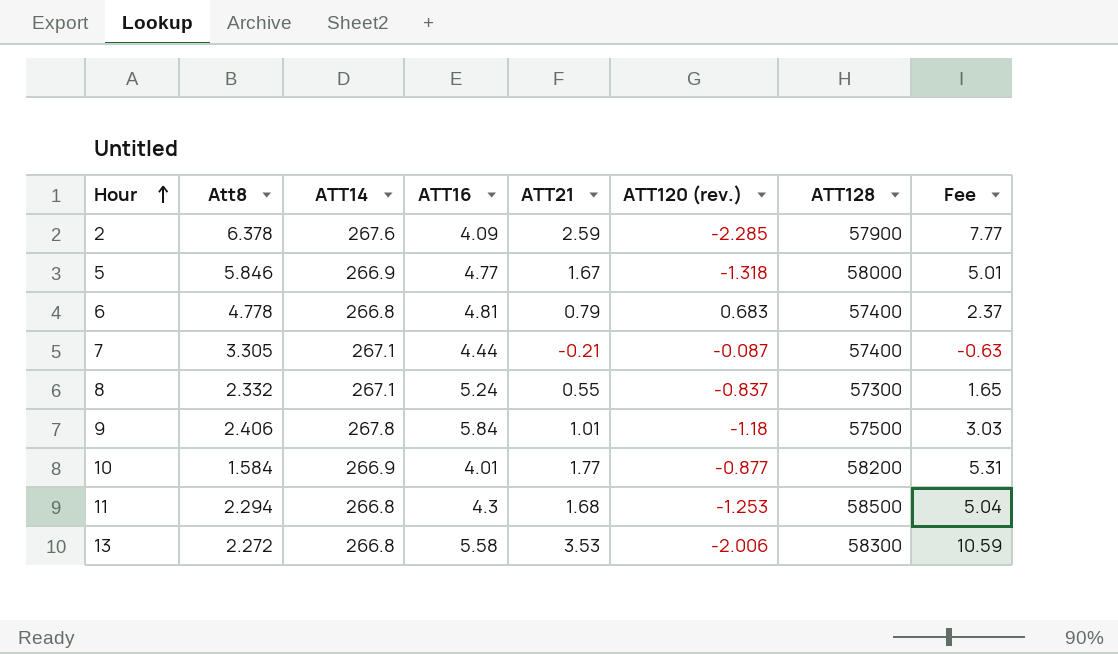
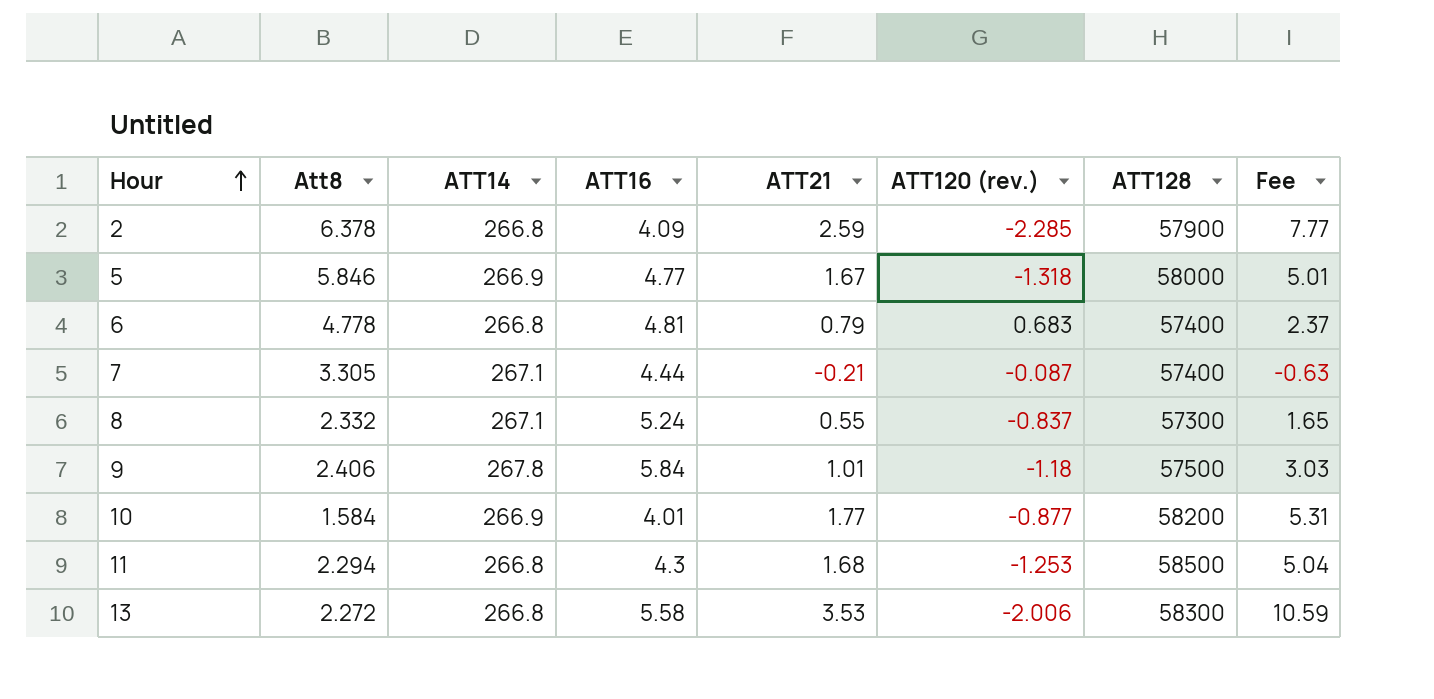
2 | ATT14: 267.6 -> 266.8

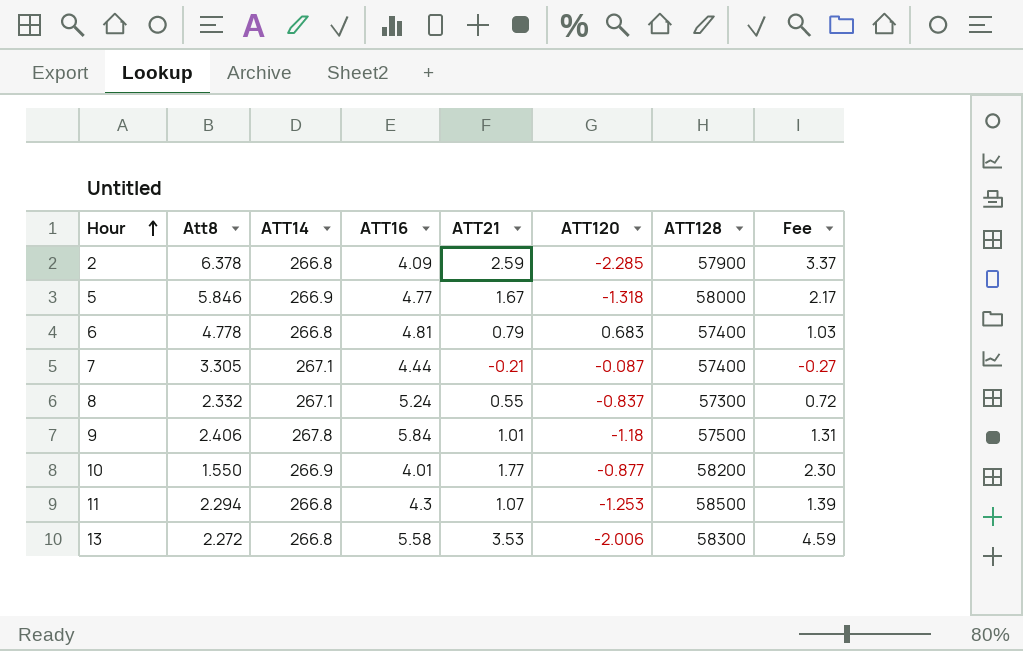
column name: ATT120 (rev.) -> ATT120
column Fee | formula: [ATT21] * 3 -> [ATT21] * 1.3
10 | Att8: 1.584 -> 1.550
11 | ATT21: 1.68 -> 1.07

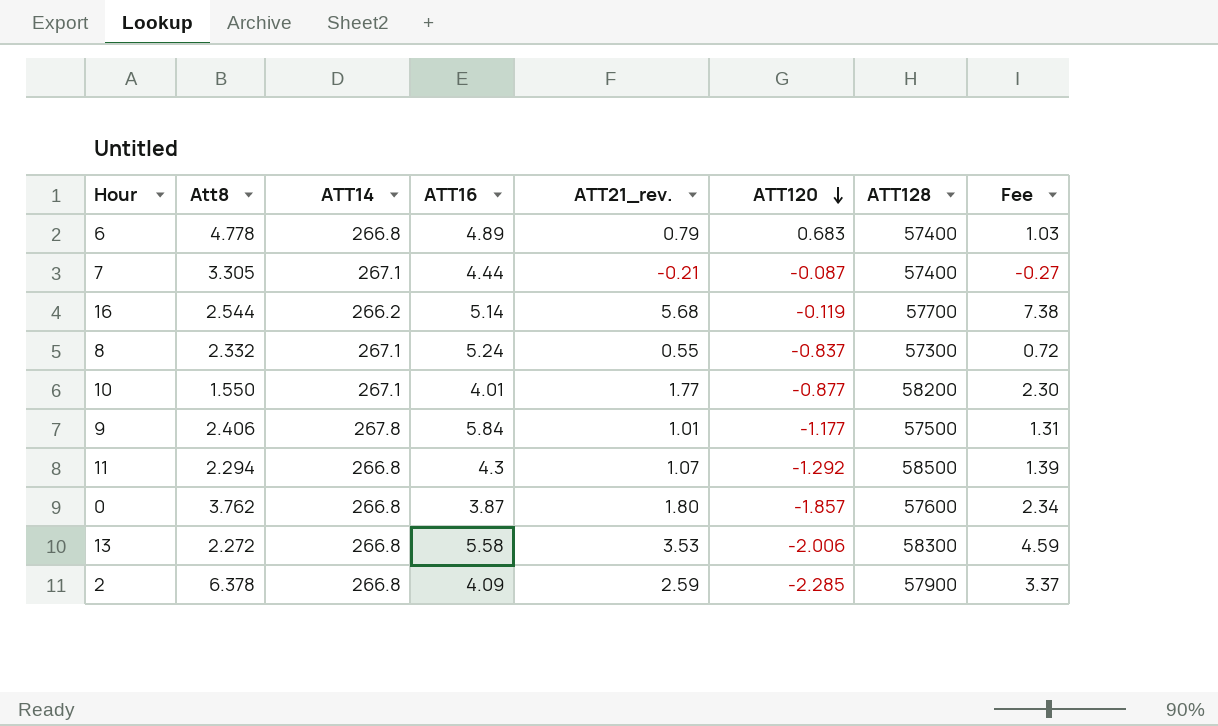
row order: Hour ascending -> ATT120 descending
column name: ATT21 -> ATT21_rev.
row 5: 5.846 | 266.9 | 4.77 | 1.67 | -1.318 | 58000 | 2.17 -> none
6 | ATT16: 4.81 -> 4.89
row 16: none -> 2.544 | 266.2 | 5.14 | 5.68 | -0.119 | 57700 | 7.38
10 | ATT14: 266.9 -> 267.1
9 | ATT120: -1.18 -> -1.177
11 | ATT120: -1.253 -> -1.292
row 0: none -> 3.762 | 266.8 | 3.87 | 1.80 | -1.857 | 57600 | 2.34

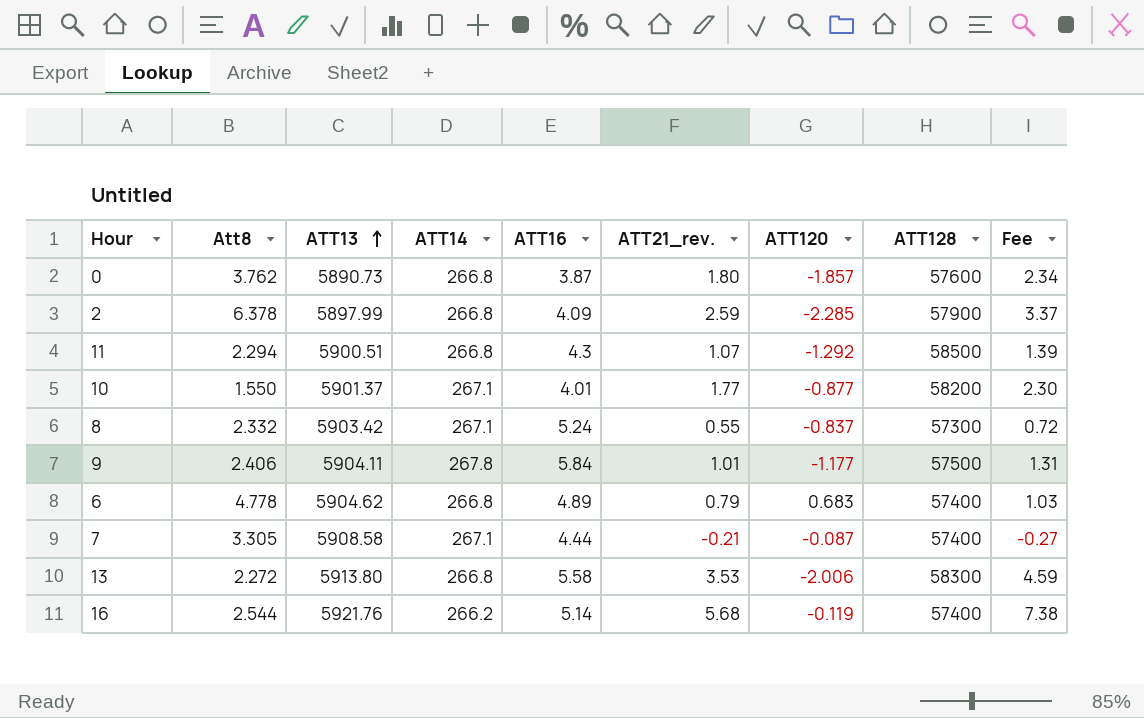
row order: ATT120 descending -> ATT13 ascending
column ATT13 | position: none -> 3
16 | ATT128: 57700 -> 57400

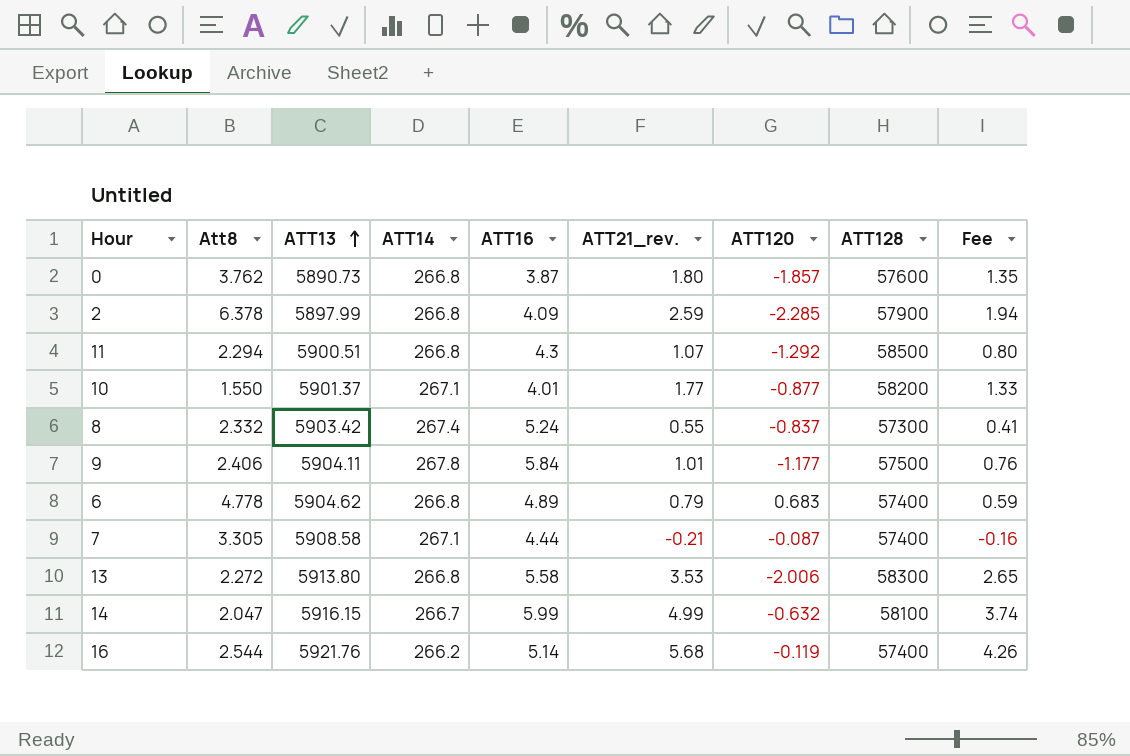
column Fee | formula: [ATT21_rev.] * 1.3 -> [ATT21_rev.] * 0.75
8 | ATT14: 267.1 -> 267.4
row 14: none -> 2.047 | 5916.15 | 266.7 | 5.99 | 4.99 | -0.632 | 58100 | 3.74

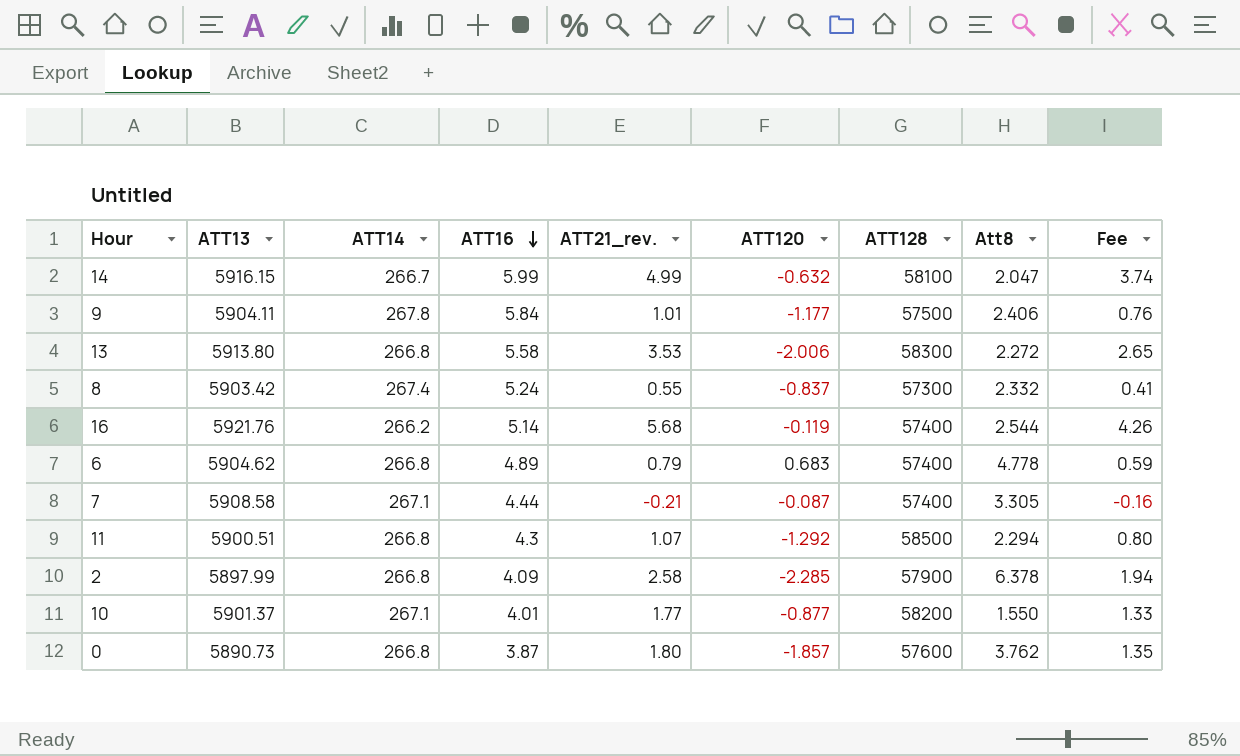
row order: ATT13 ascending -> ATT16 descending
column Att8 | position: 2 -> 8
2 | ATT21_rev.: 2.59 -> 2.58

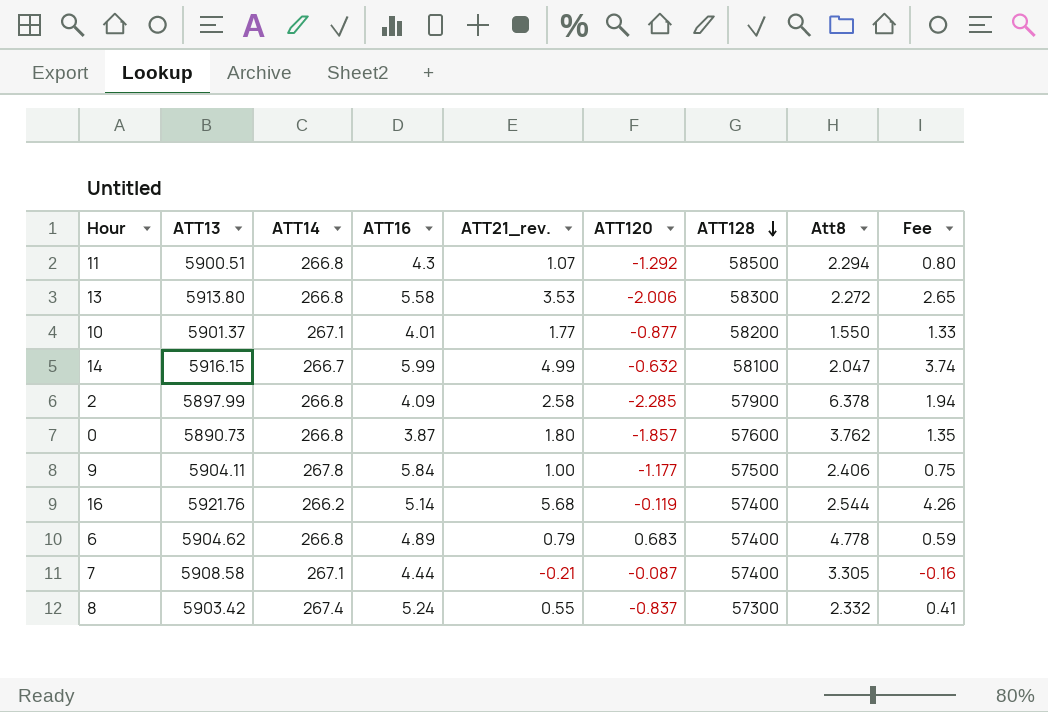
row order: ATT16 descending -> ATT128 descending
9 | ATT21_rev.: 1.01 -> 1.00
9 | Fee: 0.76 -> 0.75

